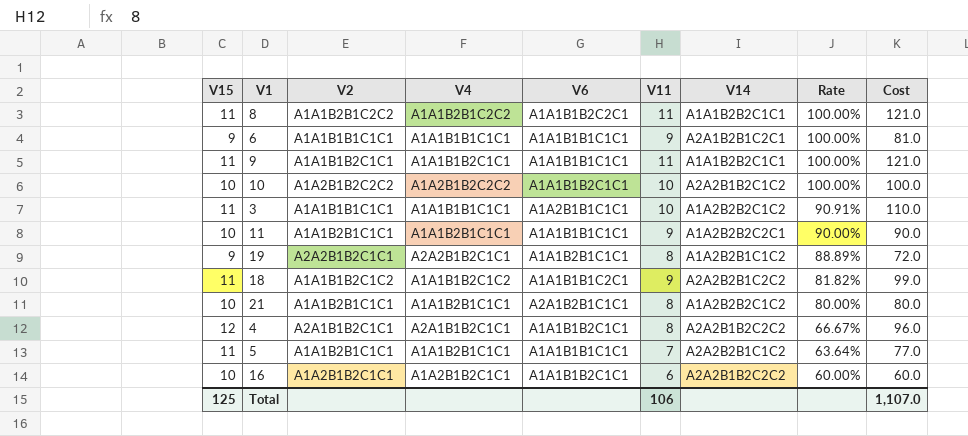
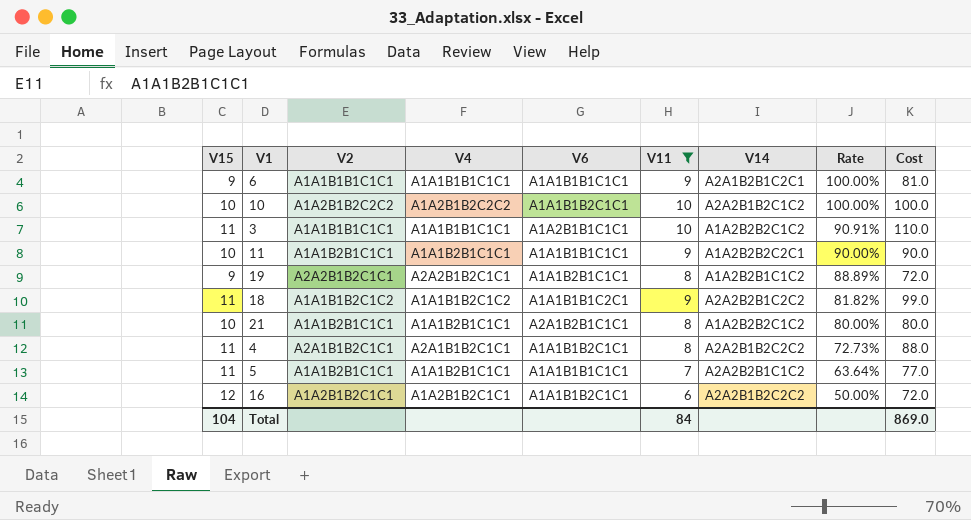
filter: none -> V11 != 11
4 | V15: 12 -> 11
4 | Rate: 66.67% -> 72.73%
4 | Cost: 96.0 -> 88.0
16 | V15: 10 -> 12
16 | Rate: 60.00% -> 50.00%
16 | Cost: 60.0 -> 72.0
Total | V15: 125 -> 104
Total | V11: 106 -> 84
Total | Cost: 1,107.0 -> 869.0

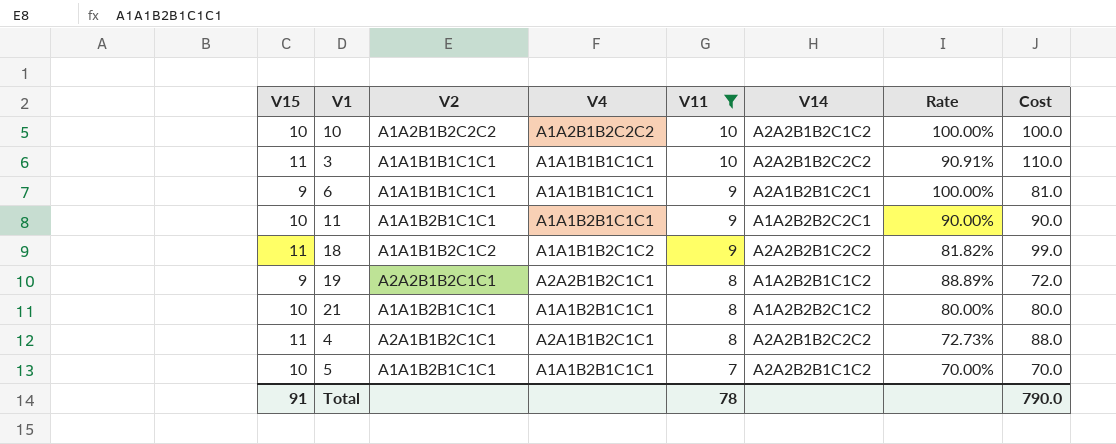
row order: Rate descending -> V11 descending
column V6 | position: 5 -> none
row 16: 12 | A1A2B1B2C1C1 | A1A2B1B2C1C1 | A1A1B1B2C1C1 | 6 | A2A2B1B2C2C2 | 50.00% | 72.0 -> none
3 | V14: A1A2B2B2C1C2 -> A2A2B1B2C2C2
5 | V15: 11 -> 10
5 | Rate: 63.64% -> 70.00%
5 | Cost: 77.0 -> 70.0
Total | V15: 104 -> 91
Total | V11: 84 -> 78
Total | Cost: 869.0 -> 790.0

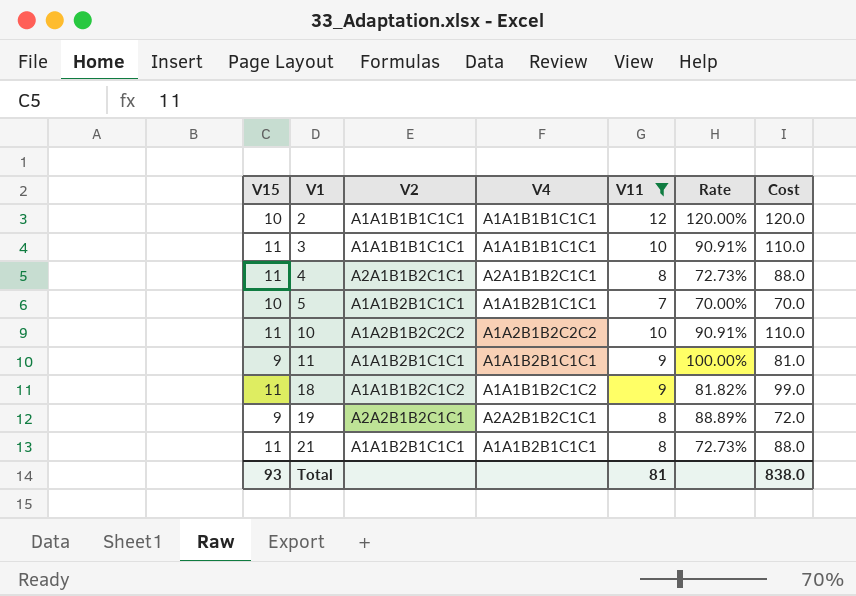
row order: V11 descending -> V1 ascending
column V14 | position: 6 -> none
row 6: 9 | A1A1B1B1C1C1 | A1A1B1B1C1C1 | 9 | A2A1B2B1C2C1 | 100.00% | 81.0 -> none
row 2: none -> 10 | A1A1B1B1C1C1 | A1A1B1B1C1C1 | 12 | 120.00% | 120.0
10 | V15: 10 -> 11
10 | Rate: 100.00% -> 90.91%
10 | Cost: 100.0 -> 110.0
11 | V15: 10 -> 9
11 | Rate: 90.00% -> 100.00%
11 | Cost: 90.0 -> 81.0
21 | V15: 10 -> 11
21 | Rate: 80.00% -> 72.73%
21 | Cost: 80.0 -> 88.0
Total | V15: 91 -> 93
Total | V11: 78 -> 81
Total | Cost: 790.0 -> 838.0

